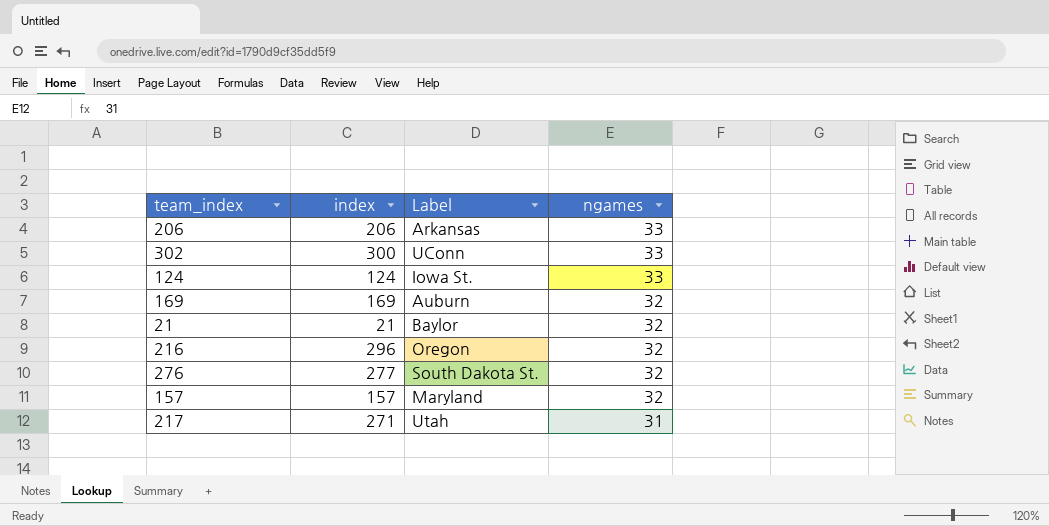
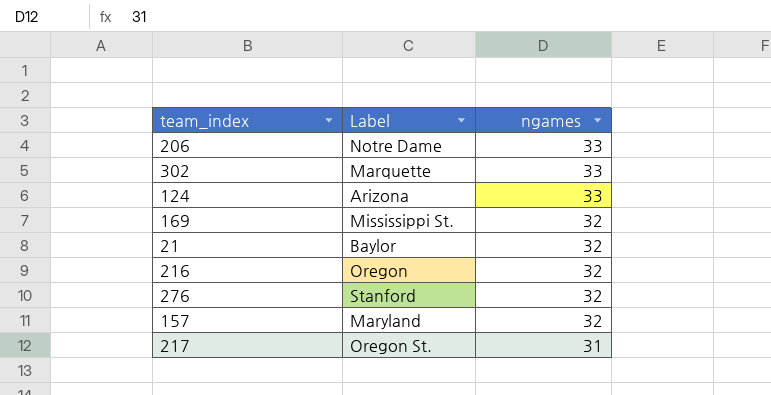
column index | position: 2 -> none
206 | Label: Arkansas -> Notre Dame
302 | Label: UConn -> Marquette
124 | Label: Iowa St. -> Arizona
169 | Label: Auburn -> Mississippi St.
276 | Label: South Dakota St. -> Stanford
217 | Label: Utah -> Oregon St.

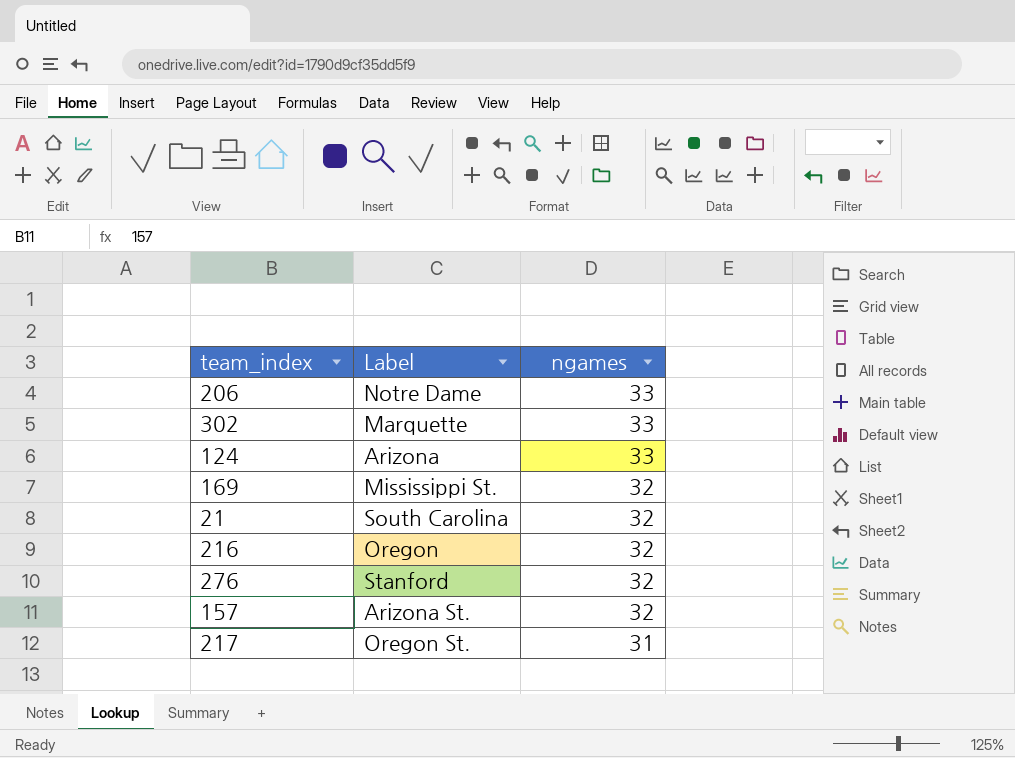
21 | Label: Baylor -> South Carolina
157 | Label: Maryland -> Arizona St.

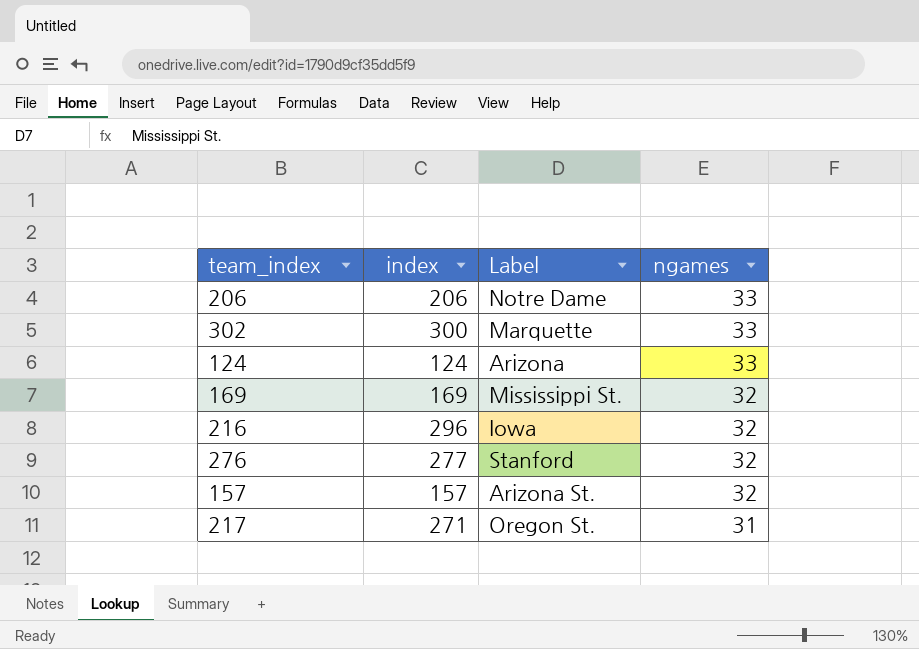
column index | position: none -> 2
row 21: South Carolina | 32 -> none
216 | Label: Oregon -> Iowa

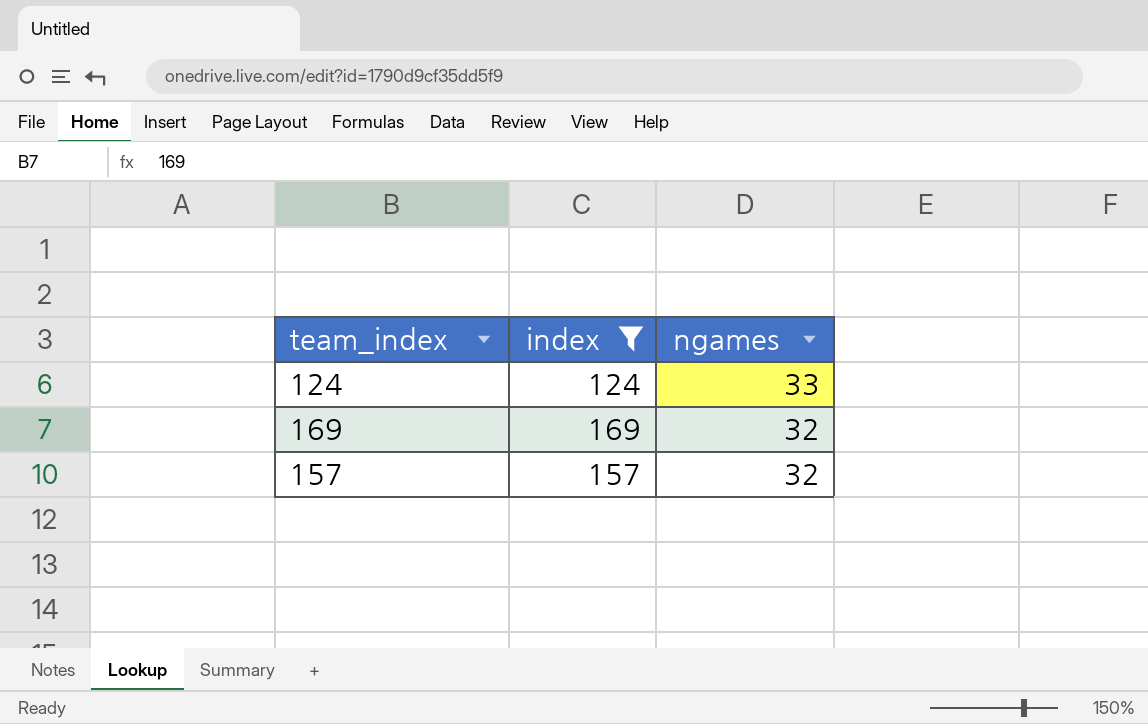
filter: none -> index <= 169
column Label | position: 3 -> none

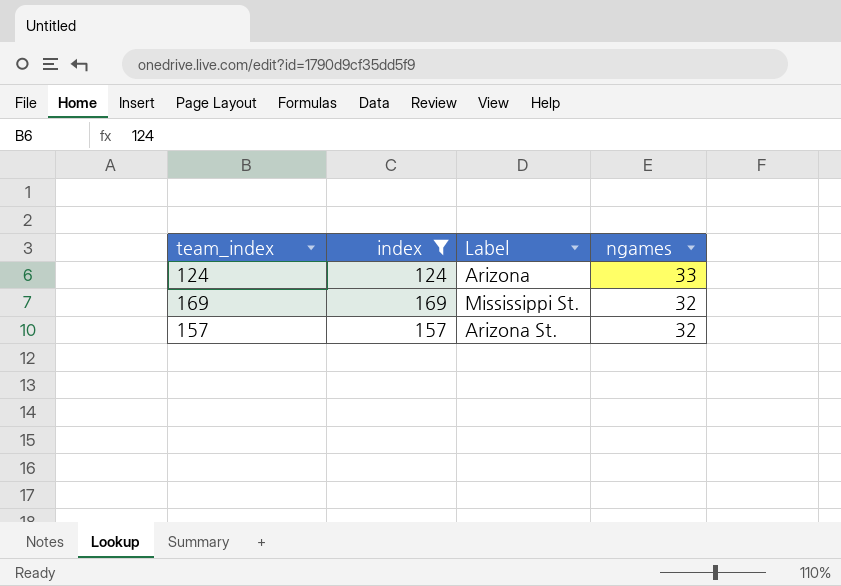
column Label | position: none -> 3

